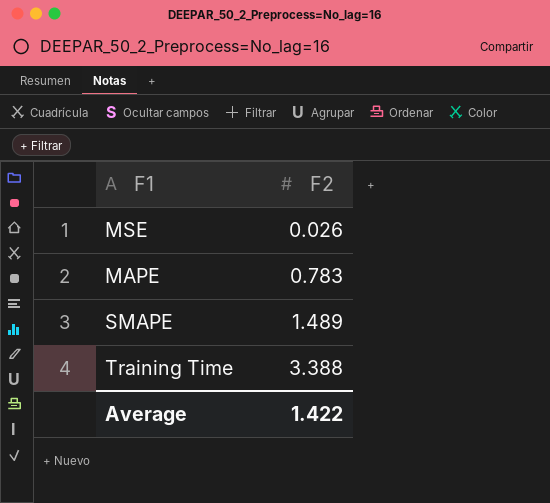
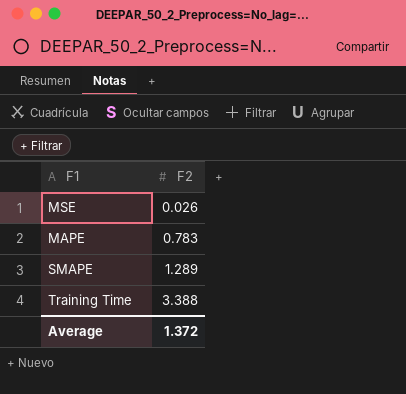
SMAPE | F2: 1.489 -> 1.289
Average | F2: 1.422 -> 1.372

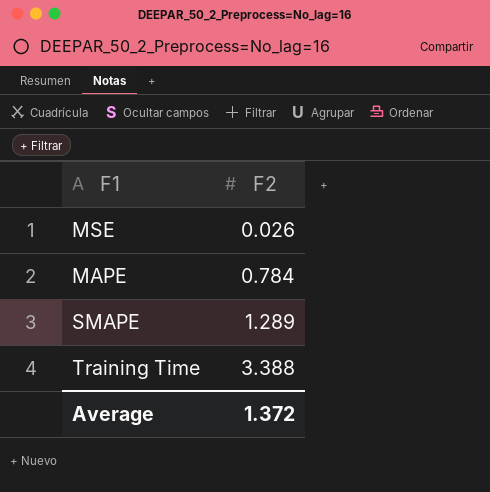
MAPE | F2: 0.783 -> 0.784

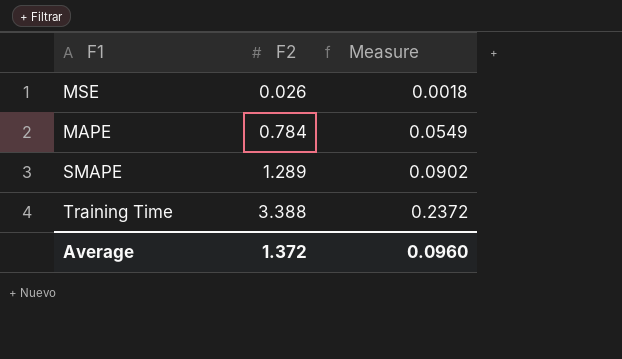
column Measure | formula: none -> [F2] * 0.07

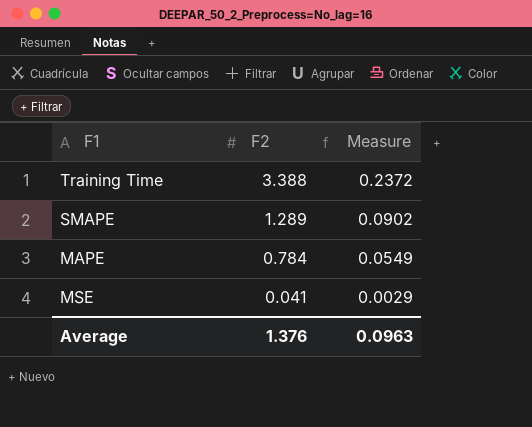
row order: F2 ascending -> F2 descending
MSE | F2: 0.026 -> 0.041
MSE | Measure: 0.0018 -> 0.0029
Average | F2: 1.372 -> 1.376
Average | Measure: 0.0960 -> 0.0963

